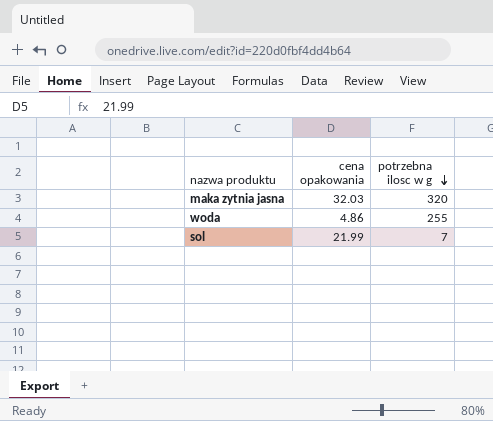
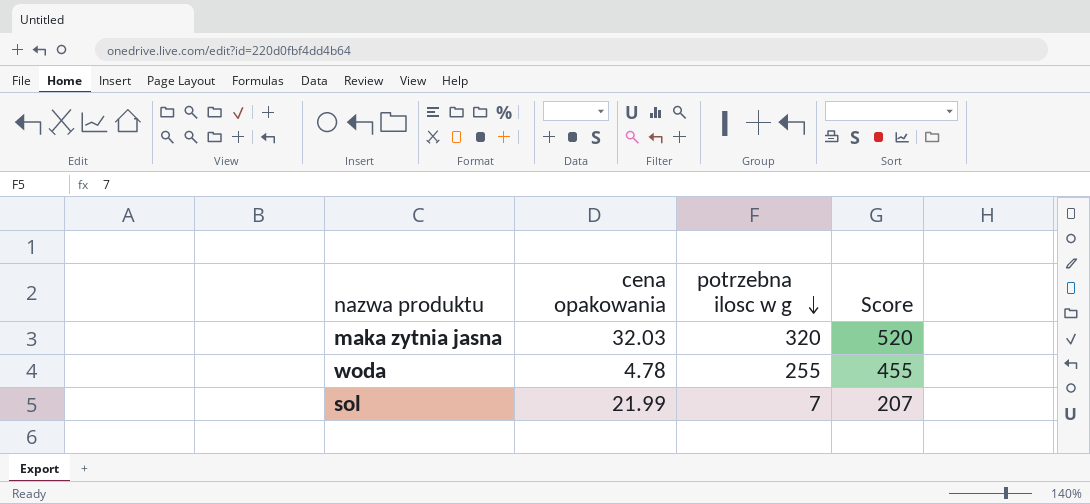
column Score | formula: none -> [potrzebna ilosc w g] + 200
woda | cena opakowania: 4.86 -> 4.78

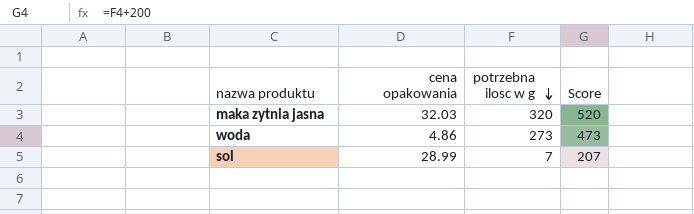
woda | cena opakowania: 4.78 -> 4.86
woda | potrzebna ilosc w g: 255 -> 273
woda | Score: 455 -> 473
sol | cena opakowania: 21.99 -> 28.99

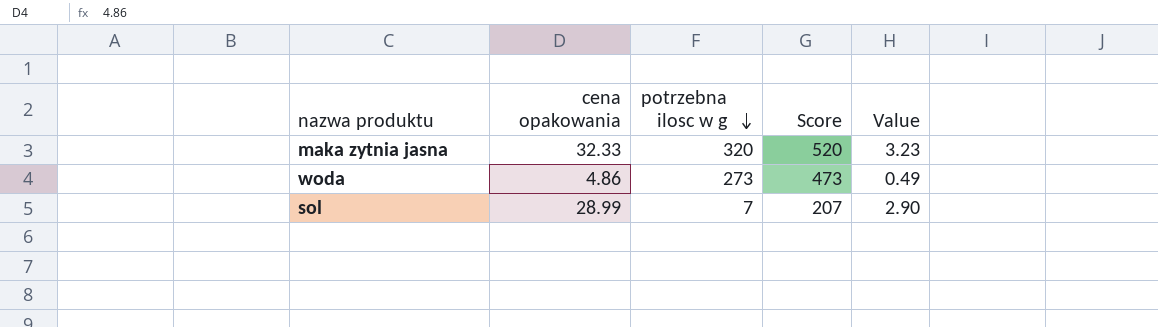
column Value | formula: none -> [cena opakowania] * 0.1
maka zytnia jasna | cena opakowania: 32.03 -> 32.33

